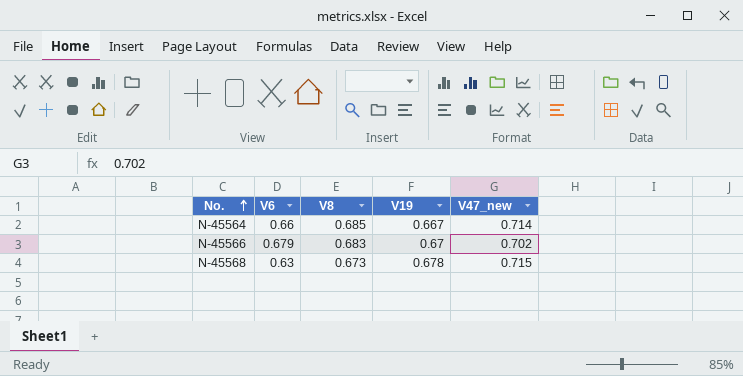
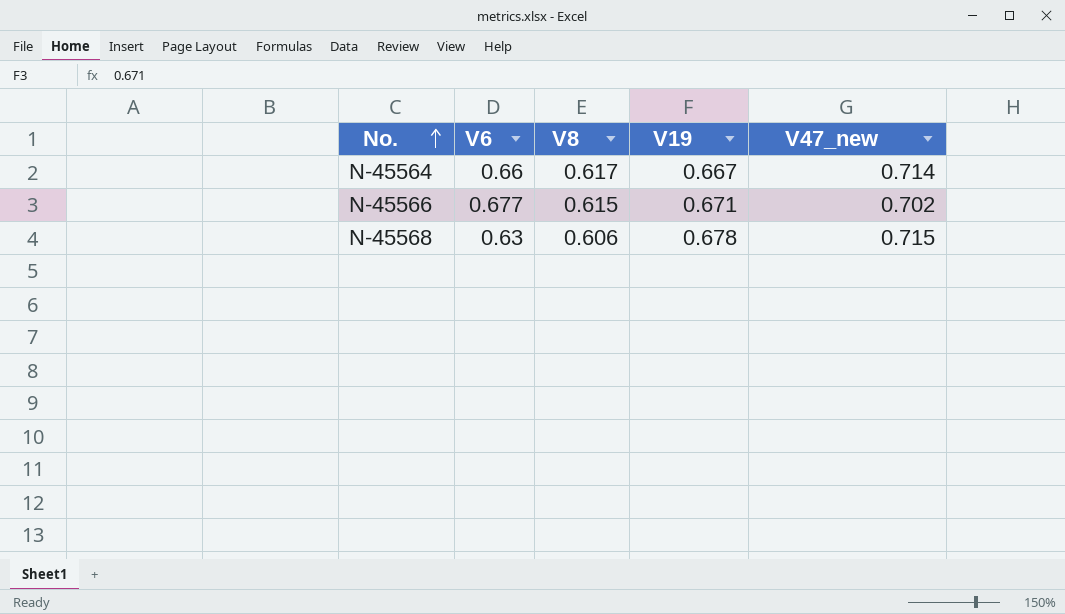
N-45564 | V8: 0.685 -> 0.617
N-45566 | V6: 0.679 -> 0.677
N-45566 | V8: 0.683 -> 0.615
N-45566 | V19: 0.67 -> 0.671
N-45568 | V8: 0.673 -> 0.606

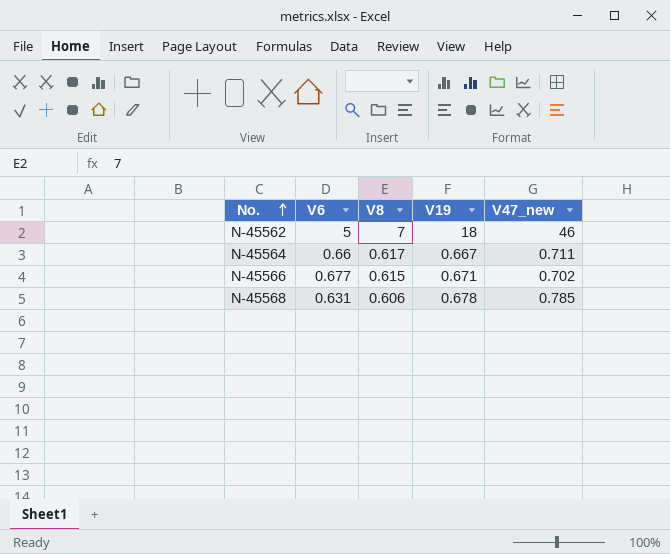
row N-45562: none -> 5 | 7 | 18 | 46
N-45564 | V47_new: 0.714 -> 0.711
N-45568 | V6: 0.63 -> 0.631
N-45568 | V47_new: 0.715 -> 0.785

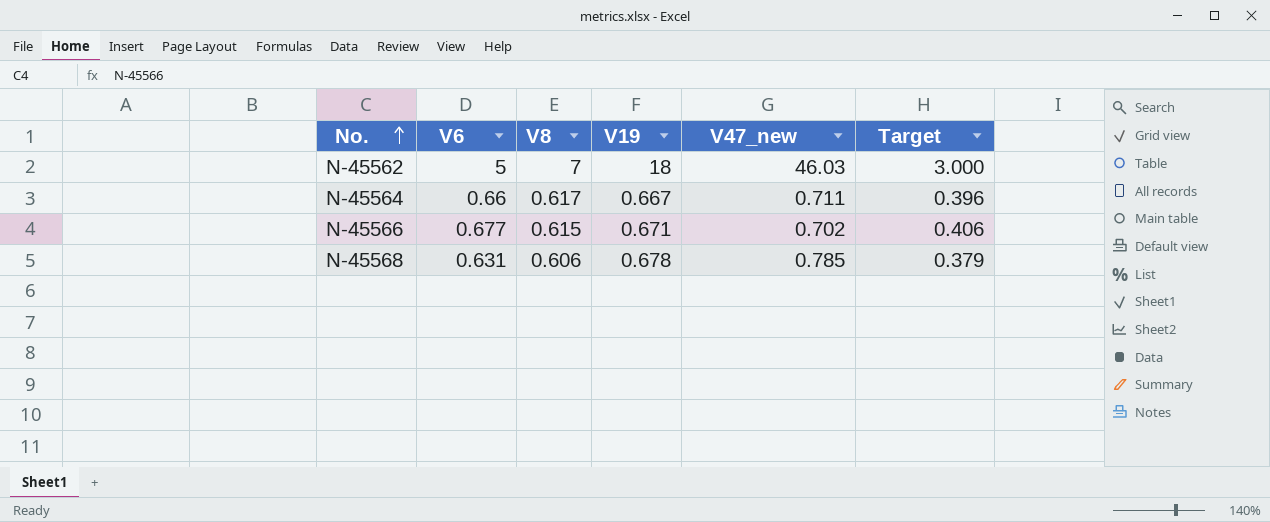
column Target | formula: none -> [V6] * 0.6
N-45562 | V47_new: 46 -> 46.03

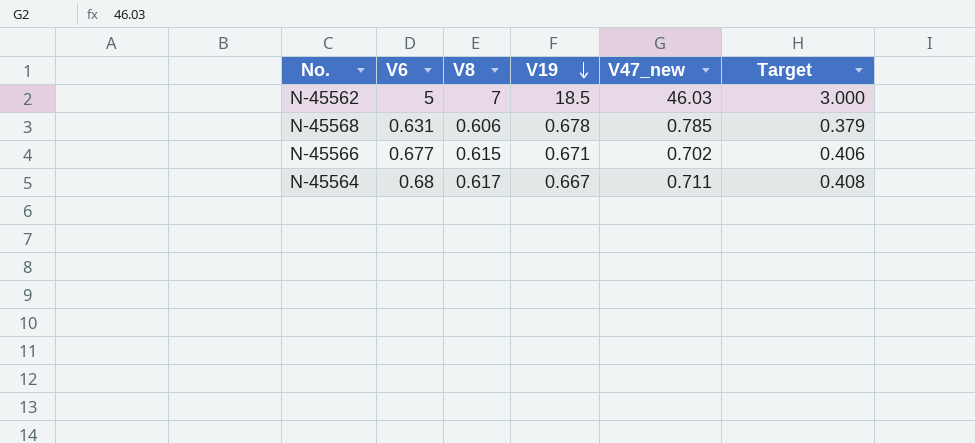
row order: No. ascending -> V19 descending
N-45562 | V19: 18 -> 18.5
N-45564 | V6: 0.66 -> 0.68
N-45564 | Target: 0.396 -> 0.408

